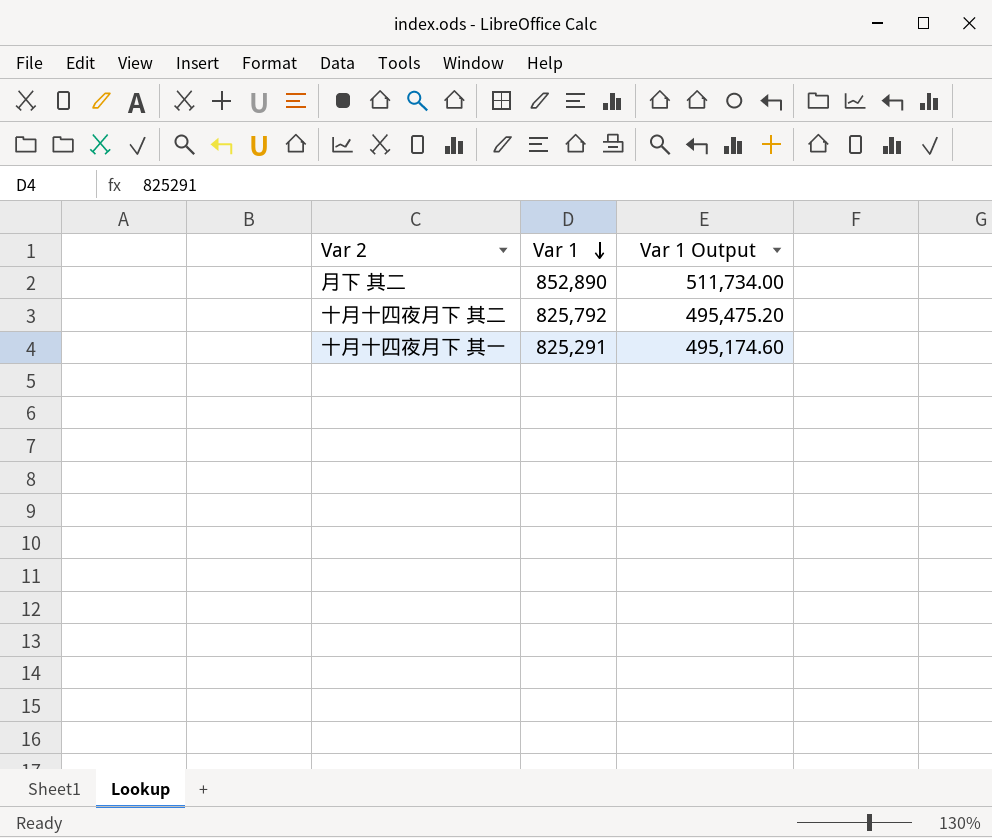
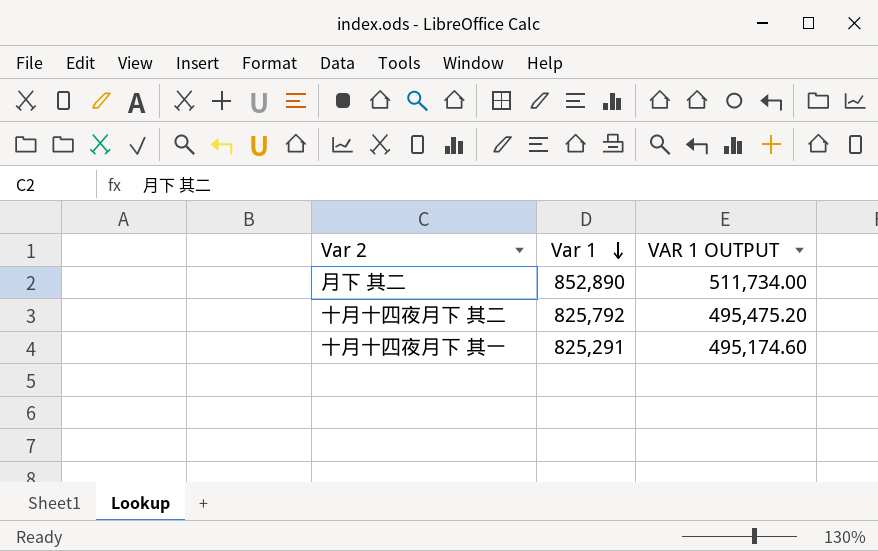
column name: Var 1 Output -> VAR 1 OUTPUT

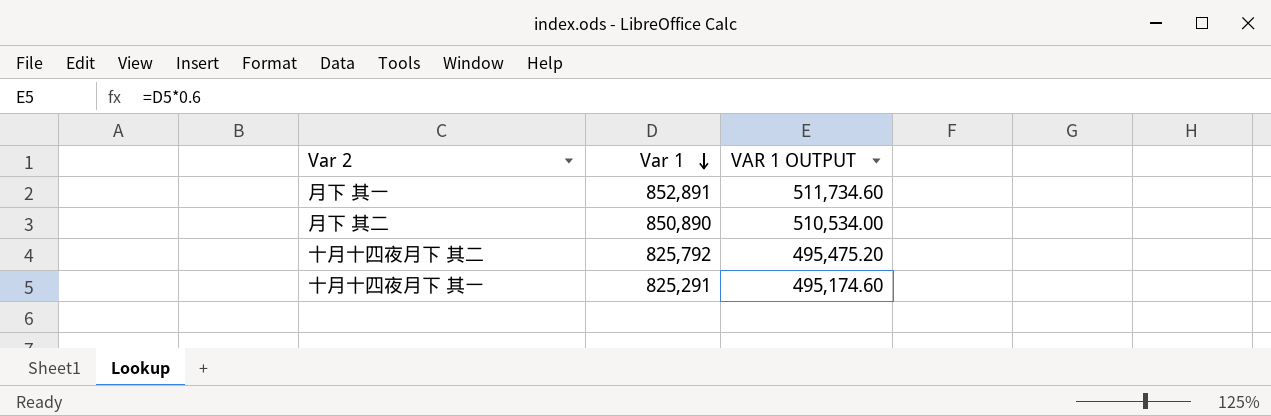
row 月下 其一: none -> 852,891 | 511,734.60
月下 其二 | Var 1: 852,890 -> 850,890
月下 其二 | VAR 1 OUTPUT: 511,734.00 -> 510,534.00

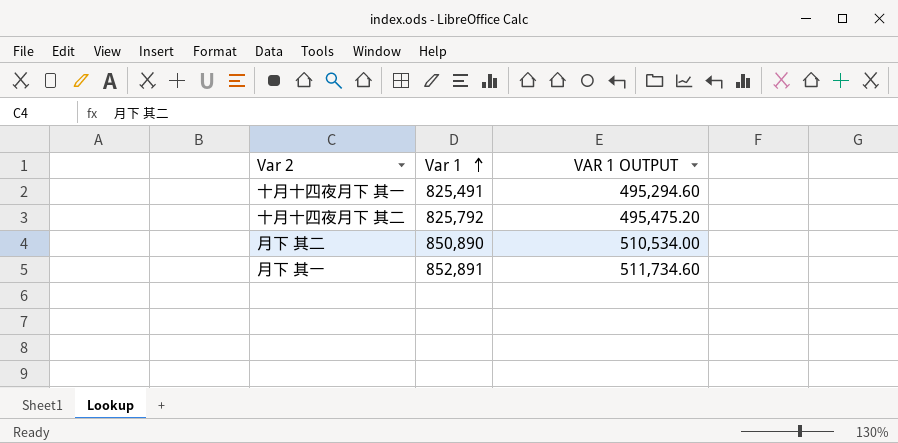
row order: Var 1 descending -> Var 1 ascending
十月十四夜月下 其一 | Var 1: 825,291 -> 825,491
十月十四夜月下 其一 | VAR 1 OUTPUT: 495,174.60 -> 495,294.60

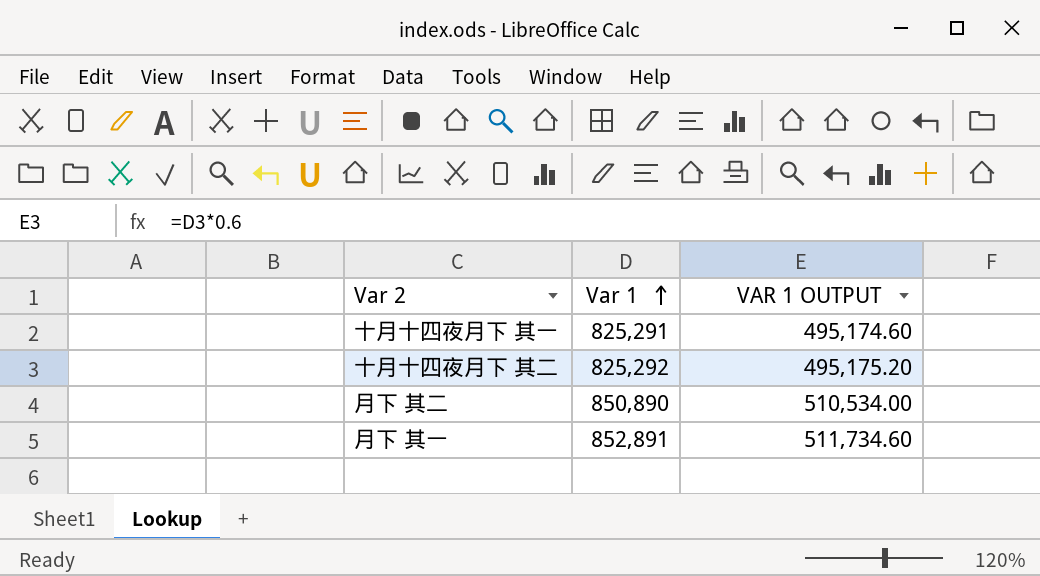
十月十四夜月下 其一 | Var 1: 825,491 -> 825,291
十月十四夜月下 其一 | VAR 1 OUTPUT: 495,294.60 -> 495,174.60
十月十四夜月下 其二 | Var 1: 825,792 -> 825,292
十月十四夜月下 其二 | VAR 1 OUTPUT: 495,475.20 -> 495,175.20

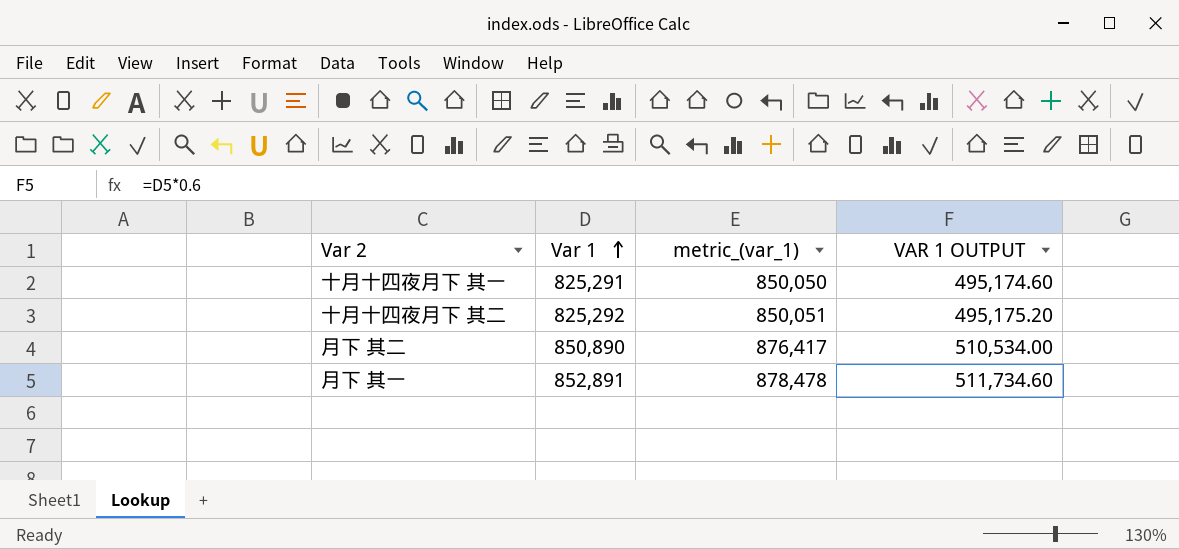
column metric_(var_1) | formula: none -> [Var 1] * 1.03

